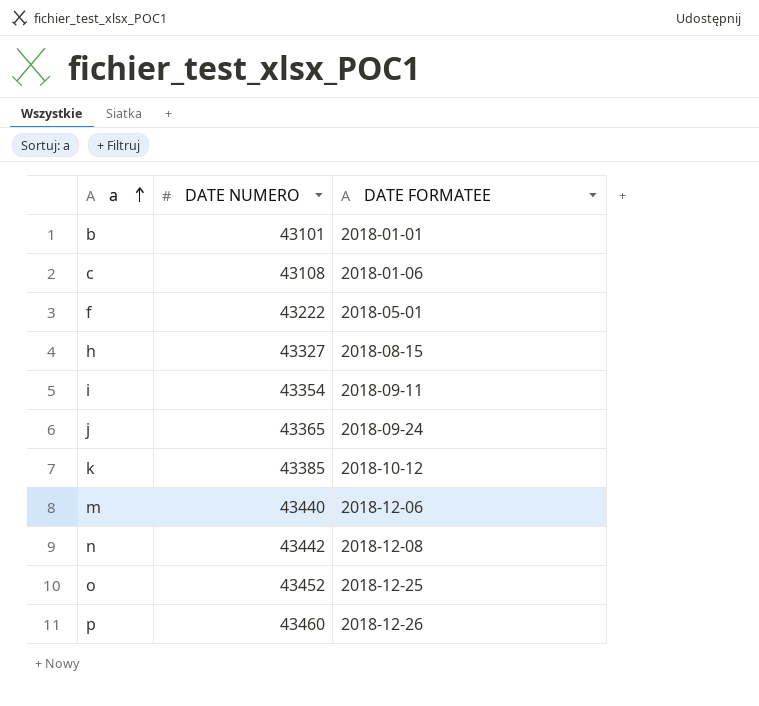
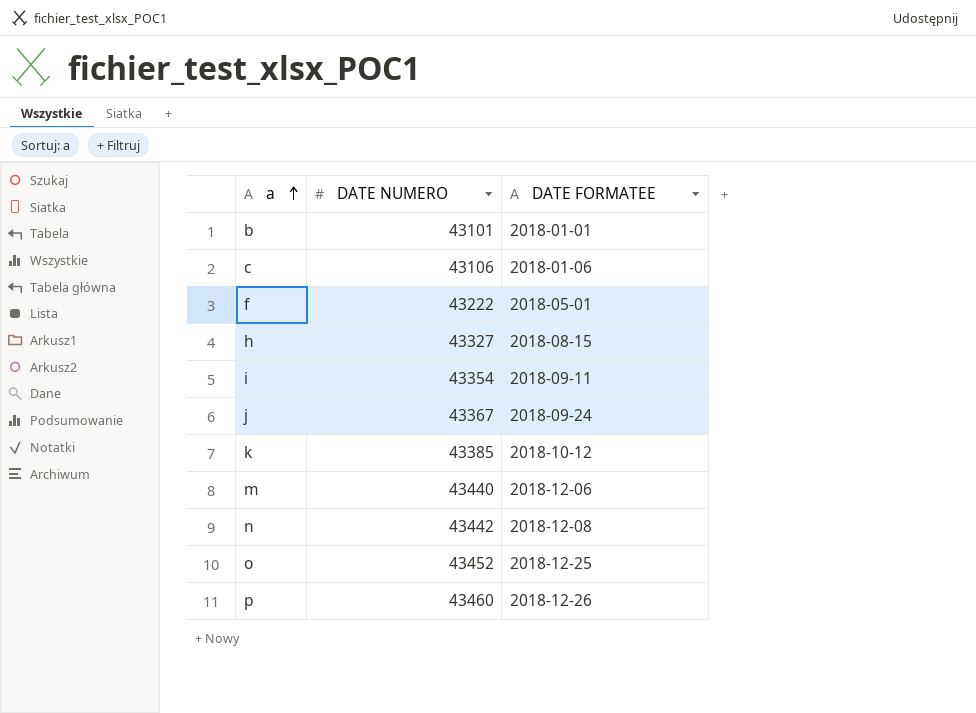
c | DATE NUMERO: 43108 -> 43106
j | DATE NUMERO: 43365 -> 43367

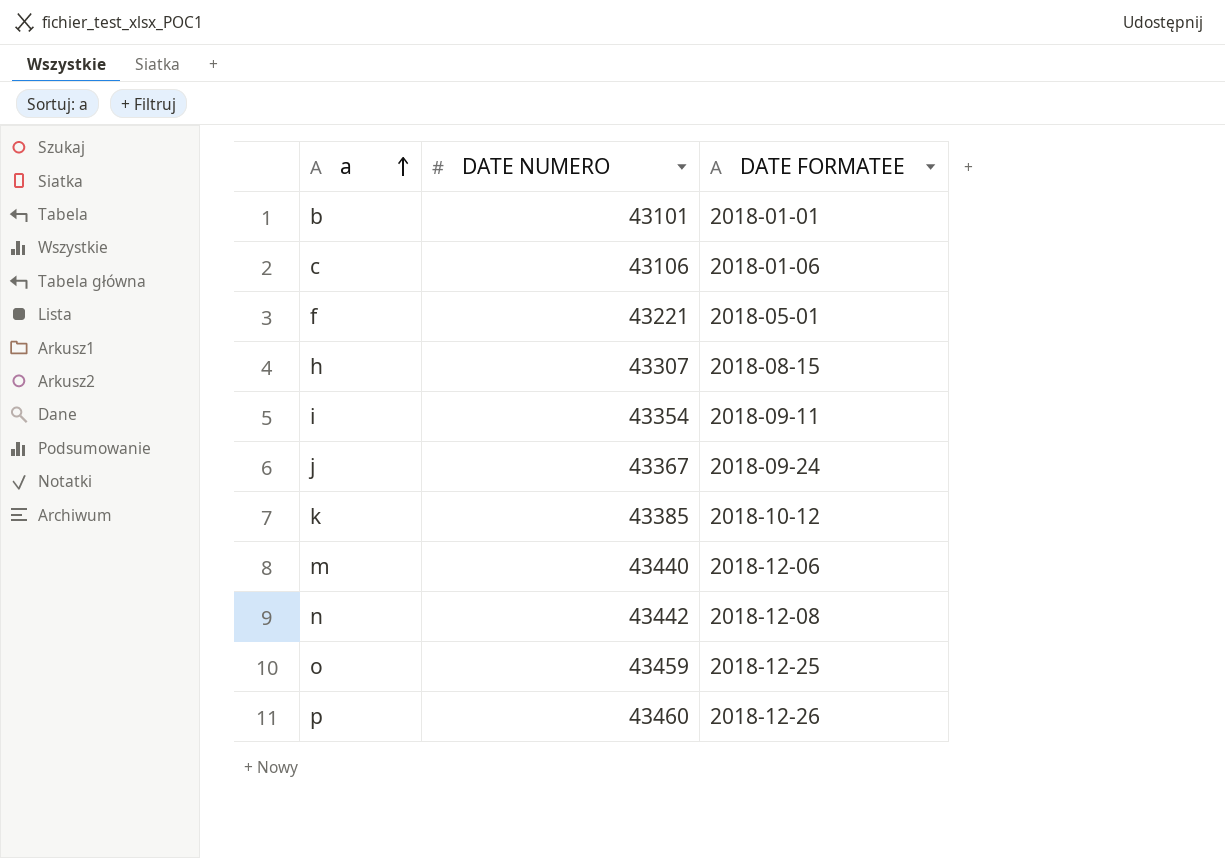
f | DATE NUMERO: 43222 -> 43221
h | DATE NUMERO: 43327 -> 43307
o | DATE NUMERO: 43452 -> 43459

